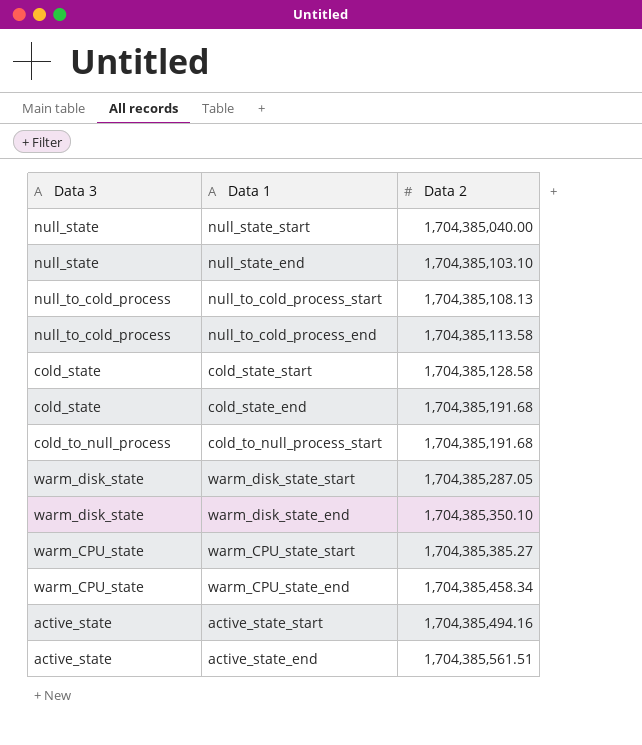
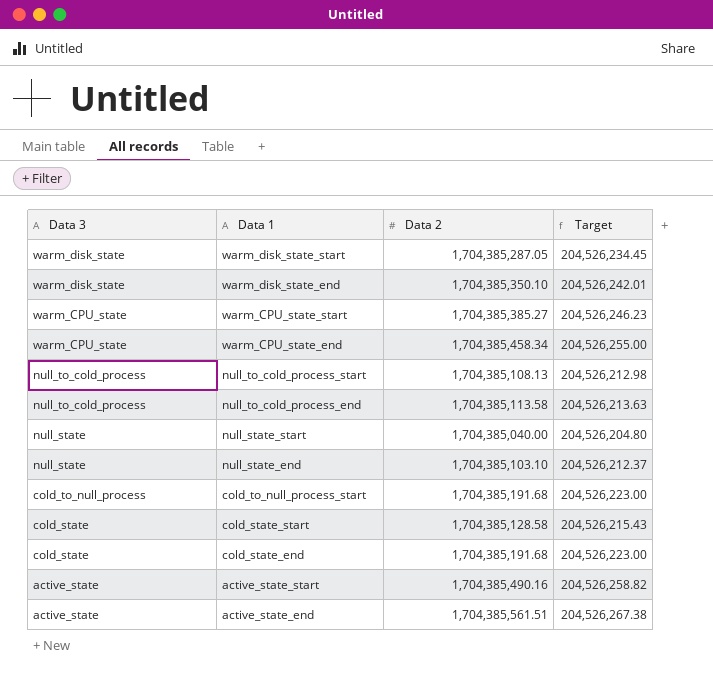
row order: Data 2 ascending -> Data 3 descending
column Target | formula: none -> [Data 2] * 0.12
active_state_start | Data 2: 1,704,385,494.16 -> 1,704,385,490.16

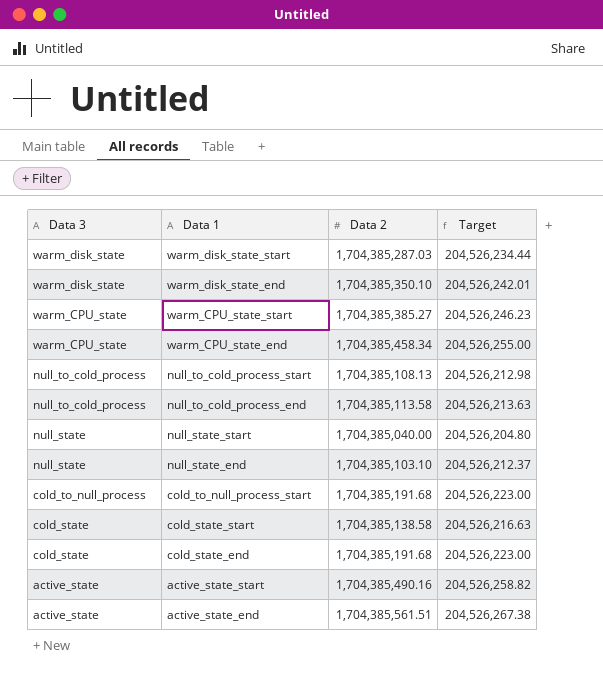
warm_disk_state_start | Data 2: 1,704,385,287.05 -> 1,704,385,287.03
warm_disk_state_start | Target: 204,526,234.45 -> 204,526,234.44
cold_state_start | Data 2: 1,704,385,128.58 -> 1,704,385,138.58
cold_state_start | Target: 204,526,215.43 -> 204,526,216.63

